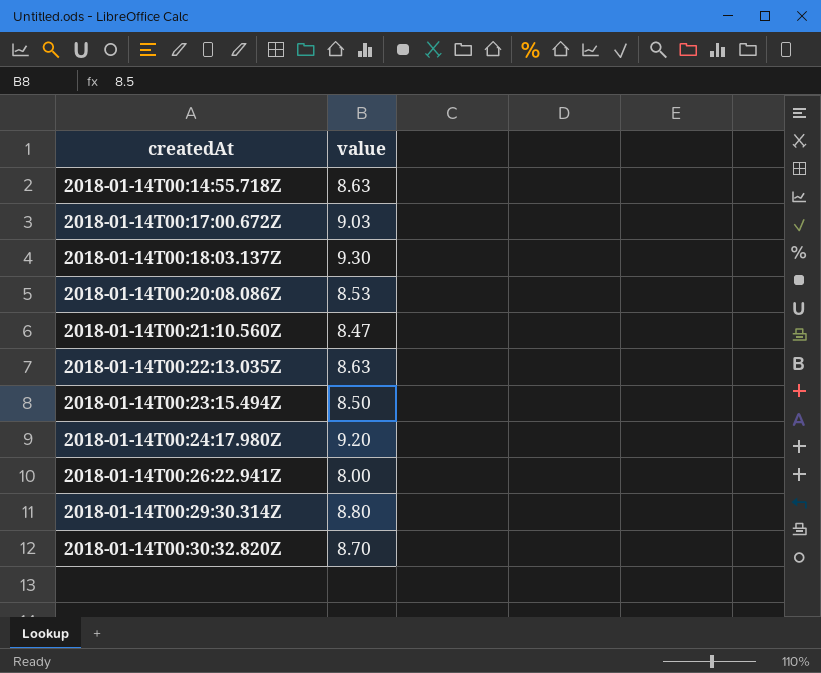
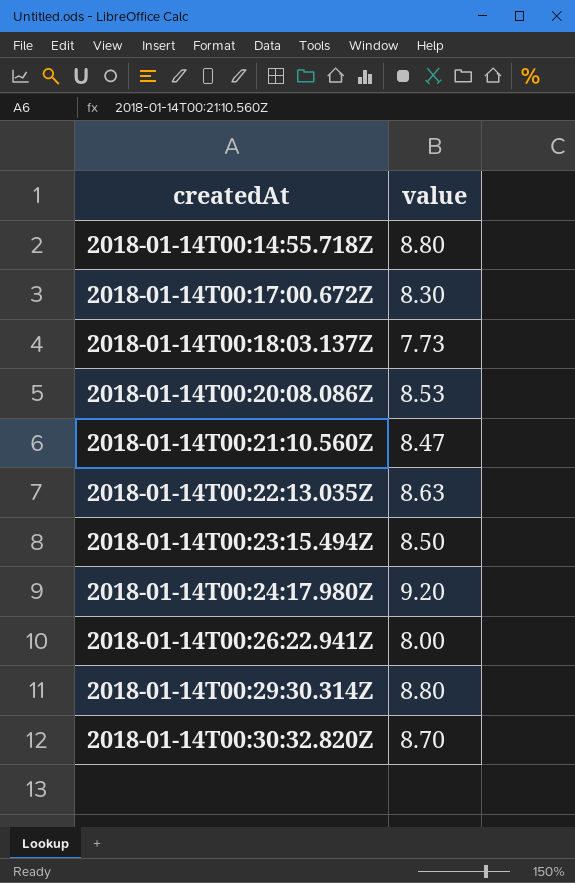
2018-01-14T00:14:55.718Z | value: 8.63 -> 8.80
2018-01-14T00:17:00.672Z | value: 9.03 -> 8.30
2018-01-14T00:18:03.137Z | value: 9.30 -> 7.73

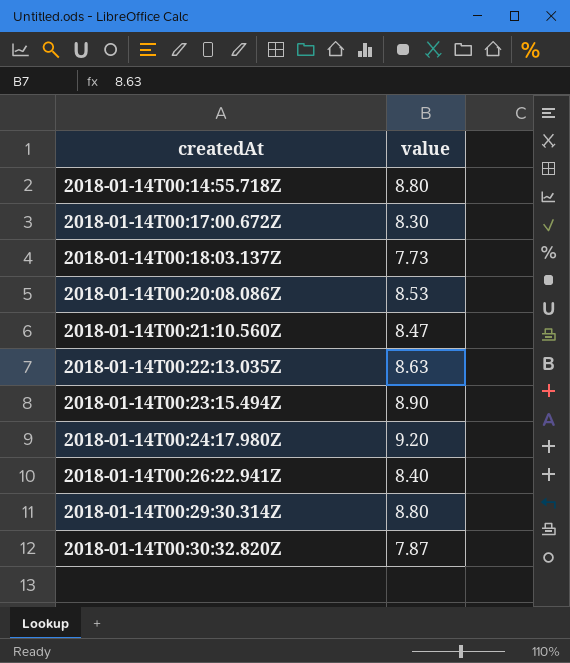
2018-01-14T00:23:15.494Z | value: 8.50 -> 8.90
2018-01-14T00:26:22.941Z | value: 8.00 -> 8.40
2018-01-14T00:30:32.820Z | value: 8.70 -> 7.87

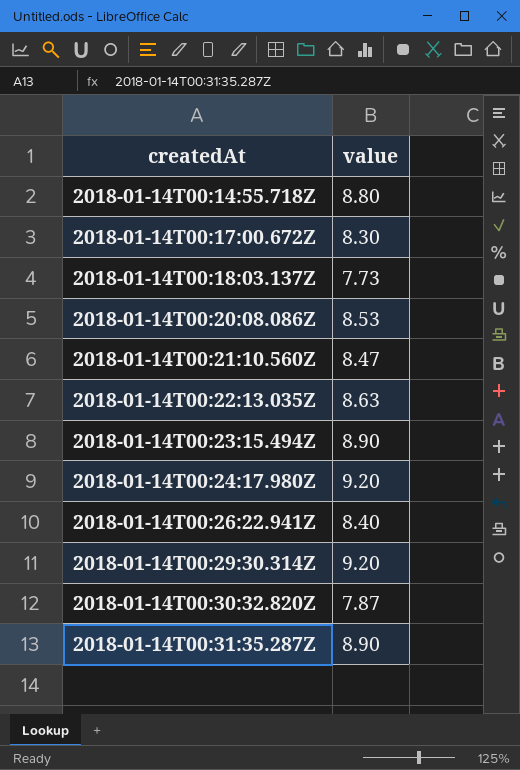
2018-01-14T00:29:30.314Z | value: 8.80 -> 9.20
row 2018-01-14T00:31:35.287Z: none -> 8.90

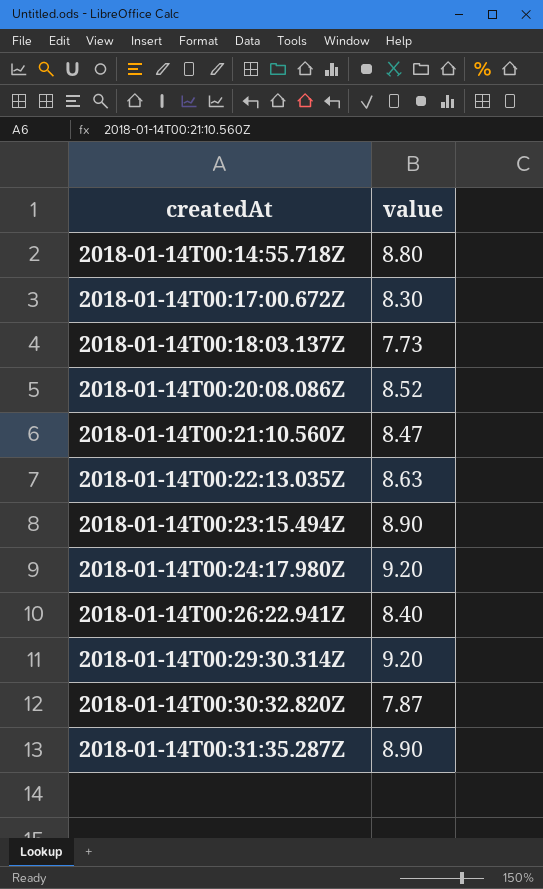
2018-01-14T00:20:08.086Z | value: 8.53 -> 8.52

